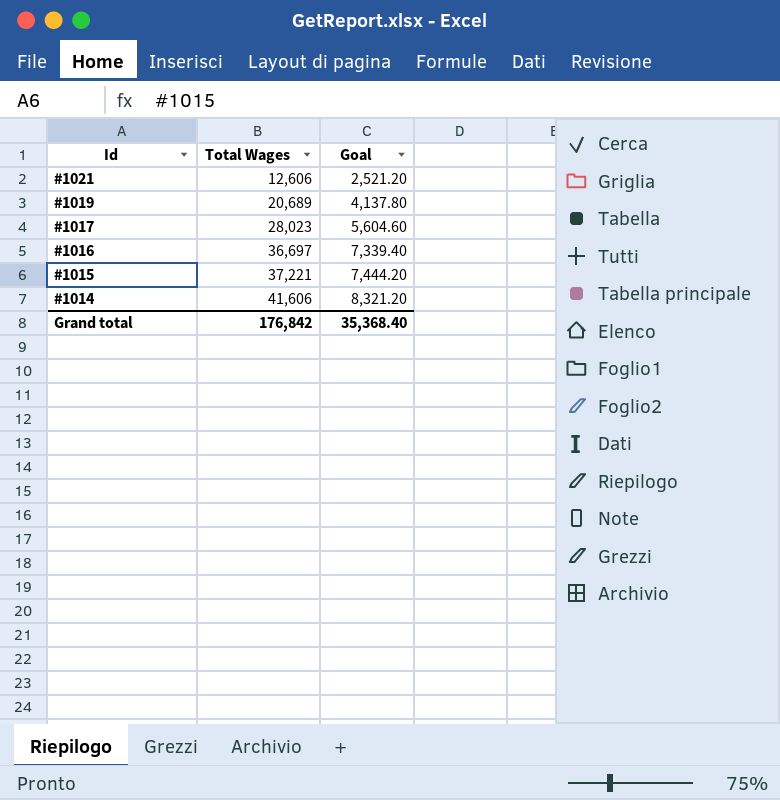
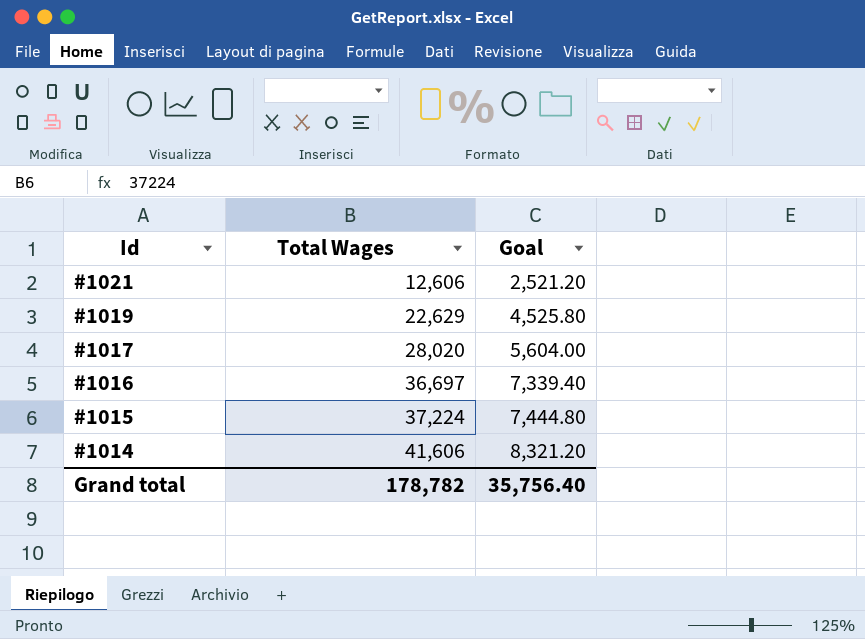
#1019 | Total Wages: 20,689 -> 22,629
#1019 | Goal: 4,137.80 -> 4,525.80
#1017 | Total Wages: 28,023 -> 28,020
#1017 | Goal: 5,604.60 -> 5,604.00
#1015 | Total Wages: 37,221 -> 37,224
#1015 | Goal: 7,444.20 -> 7,444.80
Grand total | Total Wages: 176,842 -> 178,782
Grand total | Goal: 35,368.40 -> 35,756.40

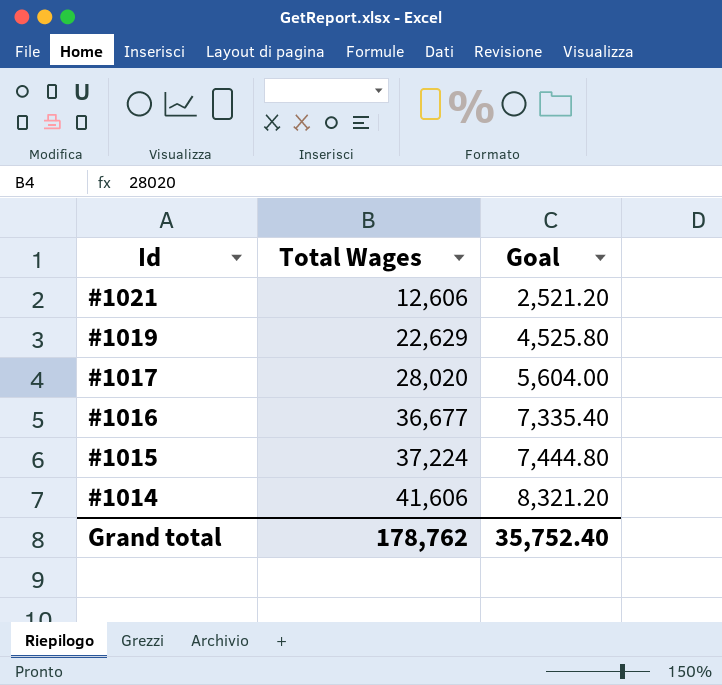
#1016 | Total Wages: 36,697 -> 36,677
#1016 | Goal: 7,339.40 -> 7,335.40
Grand total | Total Wages: 178,782 -> 178,762
Grand total | Goal: 35,756.40 -> 35,752.40

